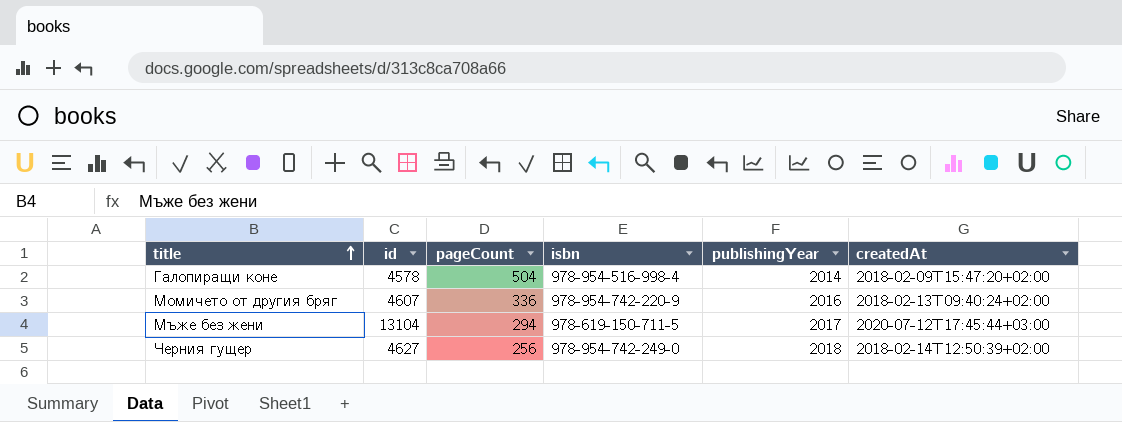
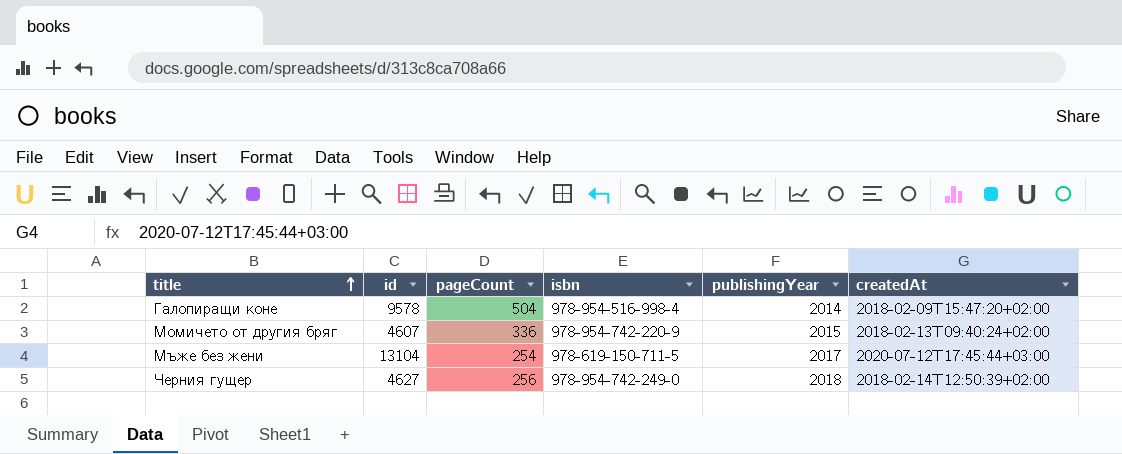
Галопиращи коне | id: 4578 -> 9578
Момичето от другия бряг | publishingYear: 2016 -> 2015
Мъже без жени | pageCount: 294 -> 254

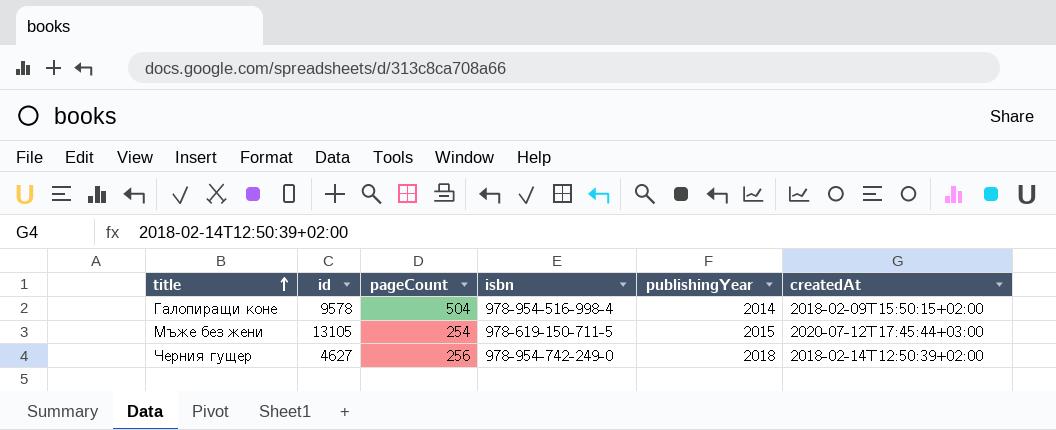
row Момичето от другия бряг: 4607 | 336 | 978-954-742-220-9 | 2015 | 2018-02-13T09:40:24+02:00 -> none
Галопиращи коне | createdAt: 2018-02-09T15:47:20+02:00 -> 2018-02-09T15:50:15+02:00
Мъже без жени | id: 13104 -> 13105
Мъже без жени | publishingYear: 2017 -> 2015

